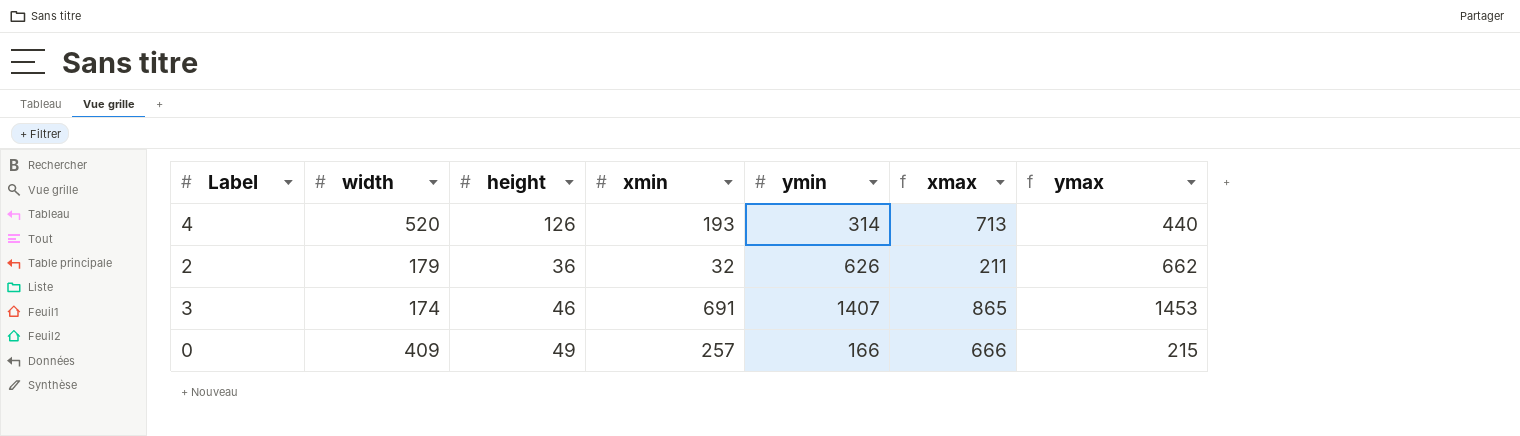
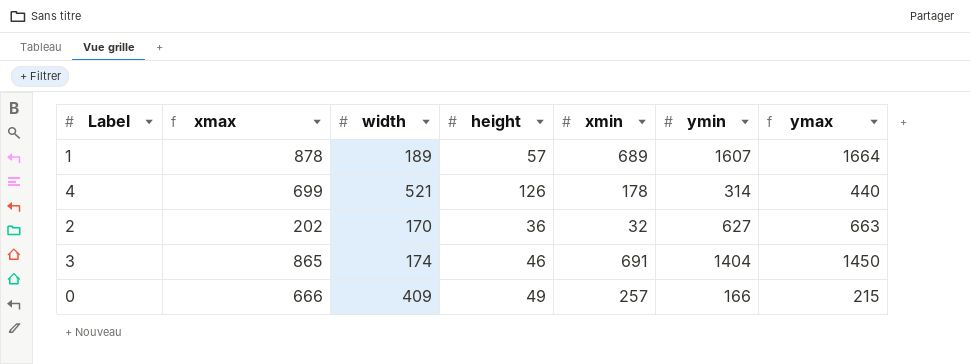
column xmax | position: 6 -> 2
row 1: none -> 878 | 189 | 57 | 689 | 1607 | 1664
4 | xmax: 713 -> 699
4 | width: 520 -> 521
4 | xmin: 193 -> 178
2 | xmax: 211 -> 202
2 | width: 179 -> 170
2 | ymin: 626 -> 627
2 | ymax: 662 -> 663
3 | ymin: 1407 -> 1404
3 | ymax: 1453 -> 1450

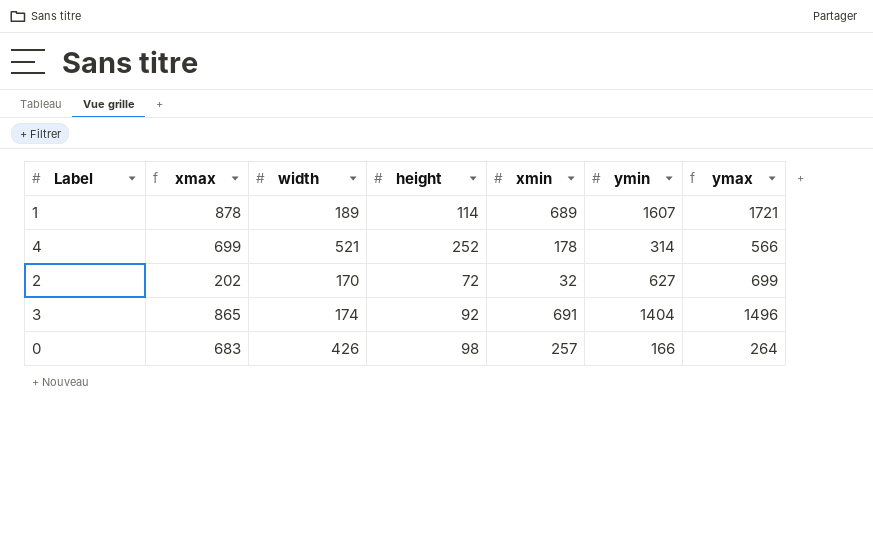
1 | height: 57 -> 114
1 | ymax: 1664 -> 1721
4 | height: 126 -> 252
4 | ymax: 440 -> 566
2 | height: 36 -> 72
2 | ymax: 663 -> 699
3 | height: 46 -> 92
3 | ymax: 1450 -> 1496
0 | xmax: 666 -> 683
0 | width: 409 -> 426
0 | height: 49 -> 98
0 | ymax: 215 -> 264

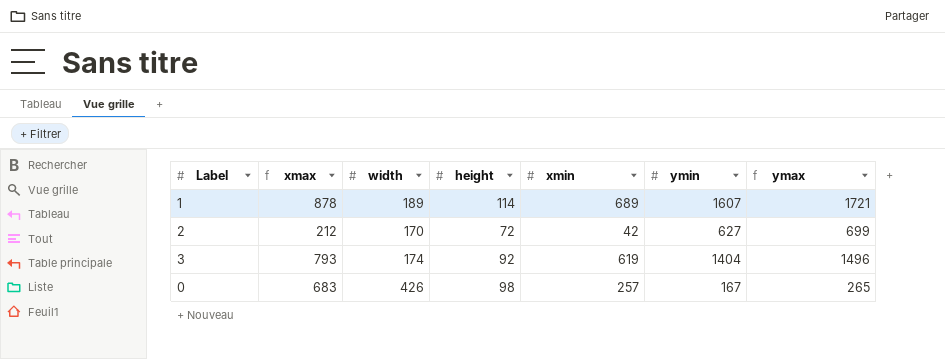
row 4: 699 | 521 | 252 | 178 | 314 | 566 -> none
2 | xmax: 202 -> 212
2 | xmin: 32 -> 42
3 | xmax: 865 -> 793
3 | xmin: 691 -> 619
0 | ymin: 166 -> 167
0 | ymax: 264 -> 265

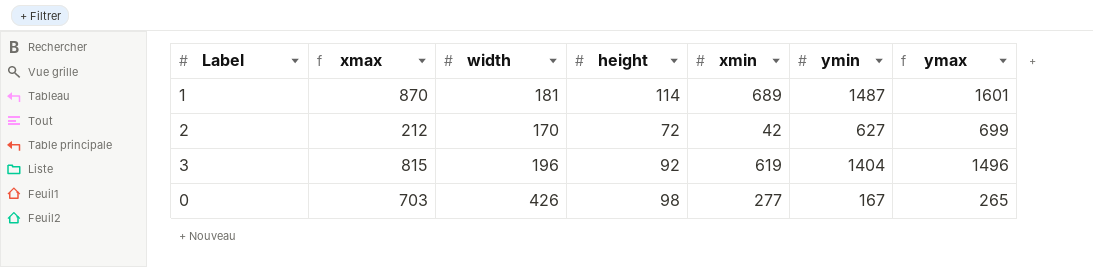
1 | xmax: 878 -> 870
1 | width: 189 -> 181
1 | ymin: 1607 -> 1487
1 | ymax: 1721 -> 1601
3 | xmax: 793 -> 815
3 | width: 174 -> 196
0 | xmax: 683 -> 703
0 | xmin: 257 -> 277

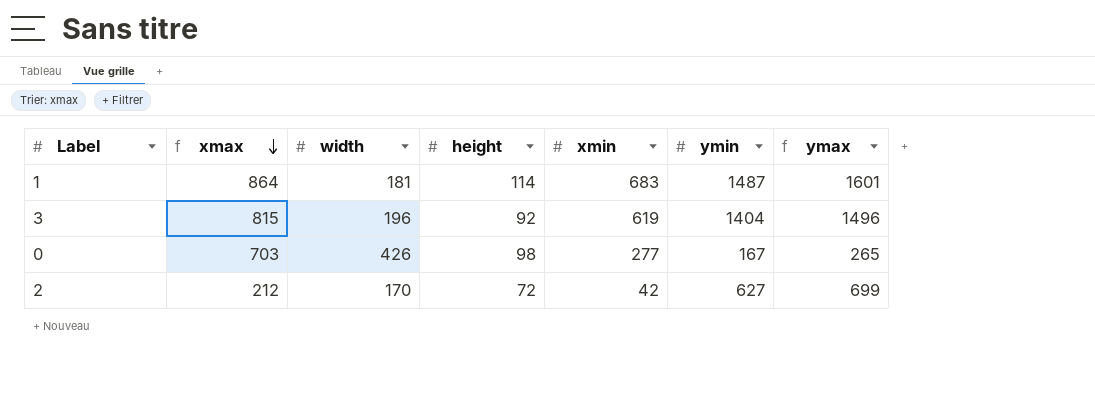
row order: none -> xmax descending
1 | xmax: 870 -> 864
1 | xmin: 689 -> 683

